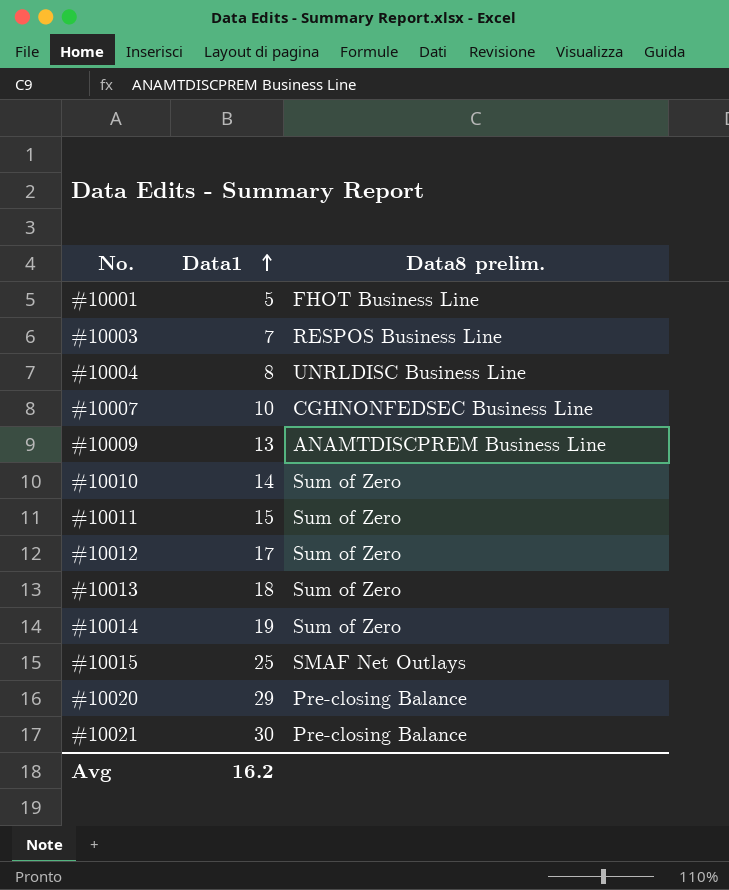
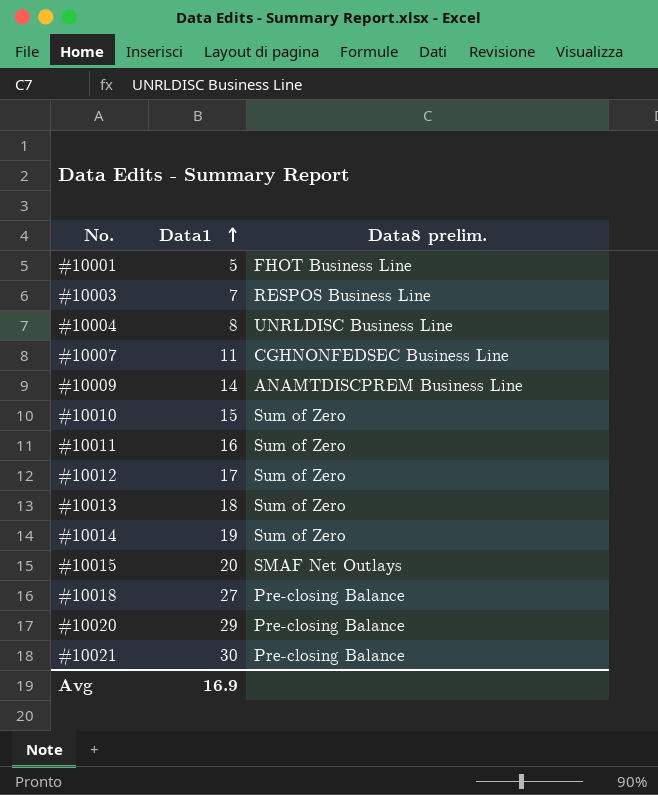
#10007 | Data1: 10 -> 11
#10009 | Data1: 13 -> 14
#10010 | Data1: 14 -> 15
#10011 | Data1: 15 -> 16
#10015 | Data1: 25 -> 20
row #10018: none -> 27 | Pre-closing Balance
Avg | Data1: 16.2 -> 16.9

